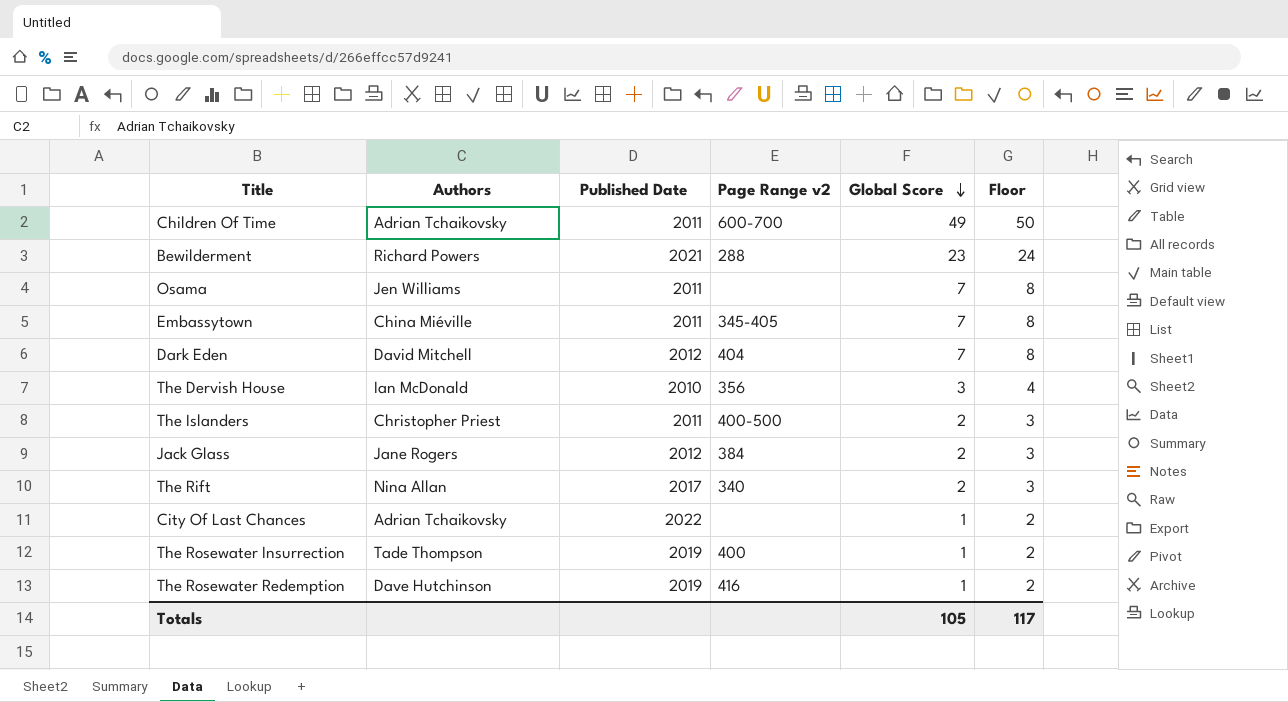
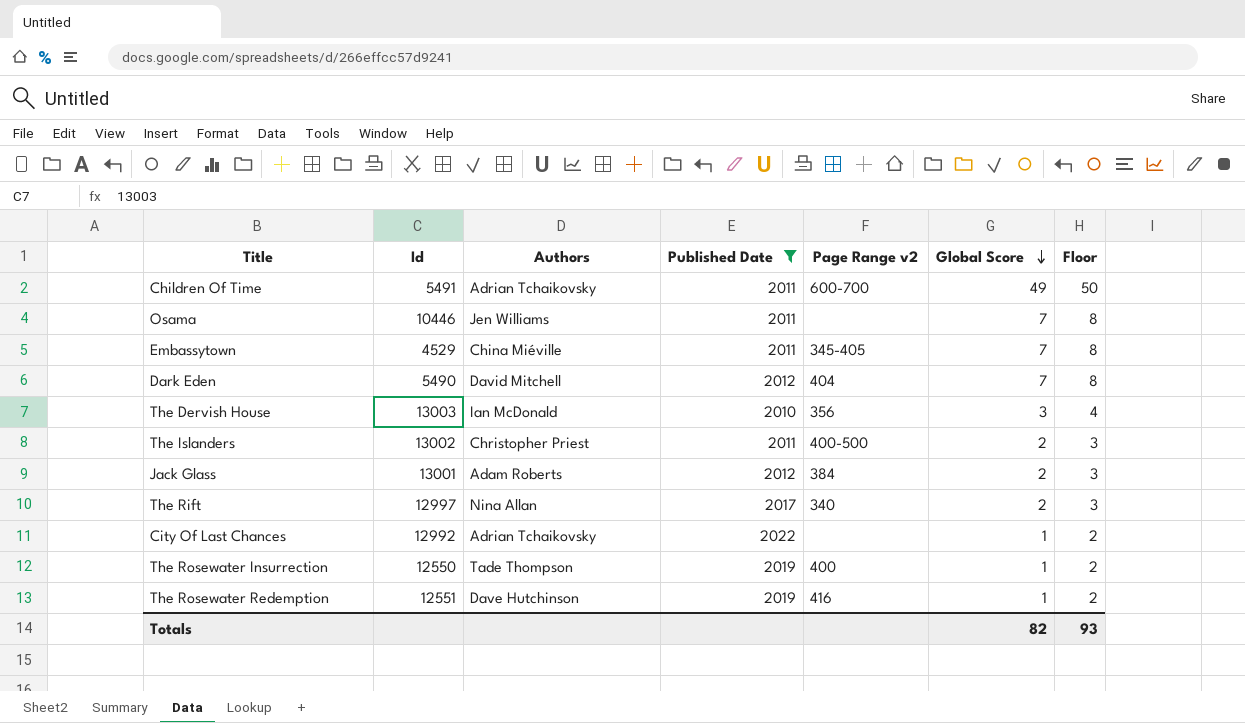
filter: none -> Published Date != 2021
column Id | position: none -> 2
Jack Glass | Authors: Jane Rogers -> Adam Roberts
Totals | Global Score: 105 -> 82
Totals | Floor: 117 -> 93

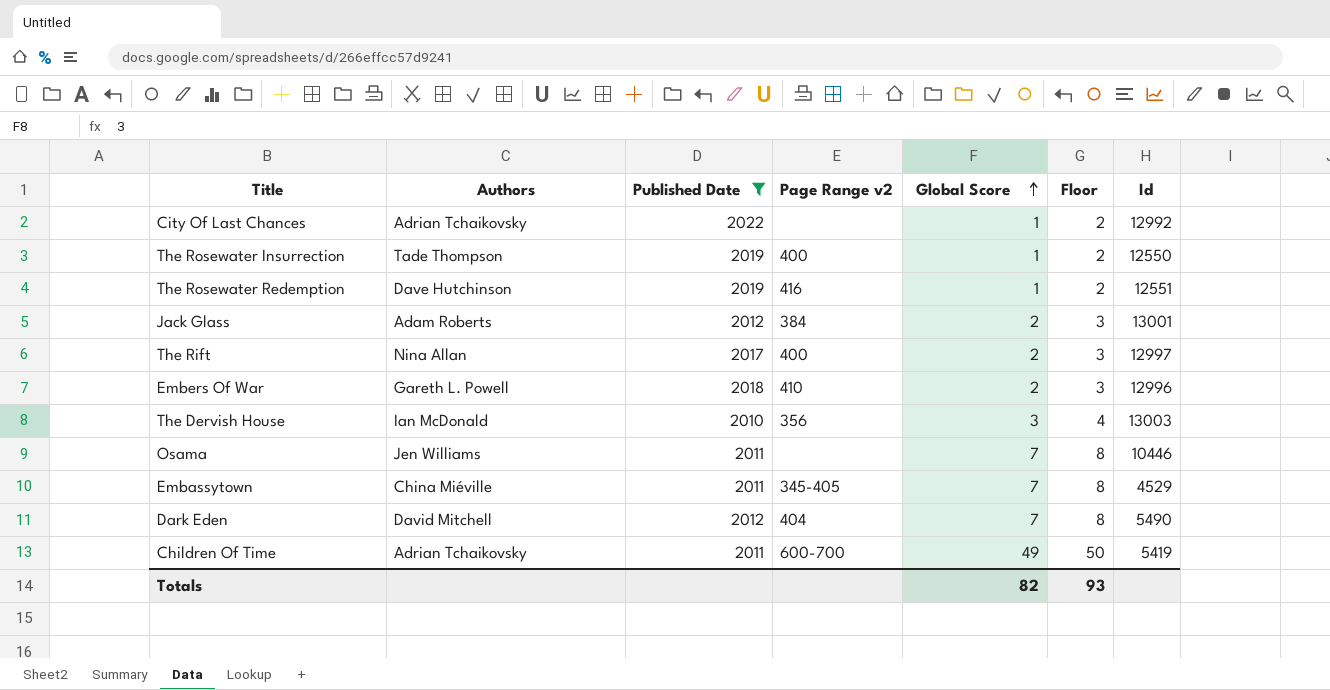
row order: Global Score descending -> Global Score ascending
column Id | position: 2 -> 7
row The Islanders: 13002 | Christopher Priest | 2011 | 400-500 | 2 | 3 -> none
The Rift | Page Range v2: 340 -> 400
row Embers Of War: none -> Gareth L. Powell | 2018 | 410 | 2 | 3 | 12996
Children Of Time | Id: 5491 -> 5419

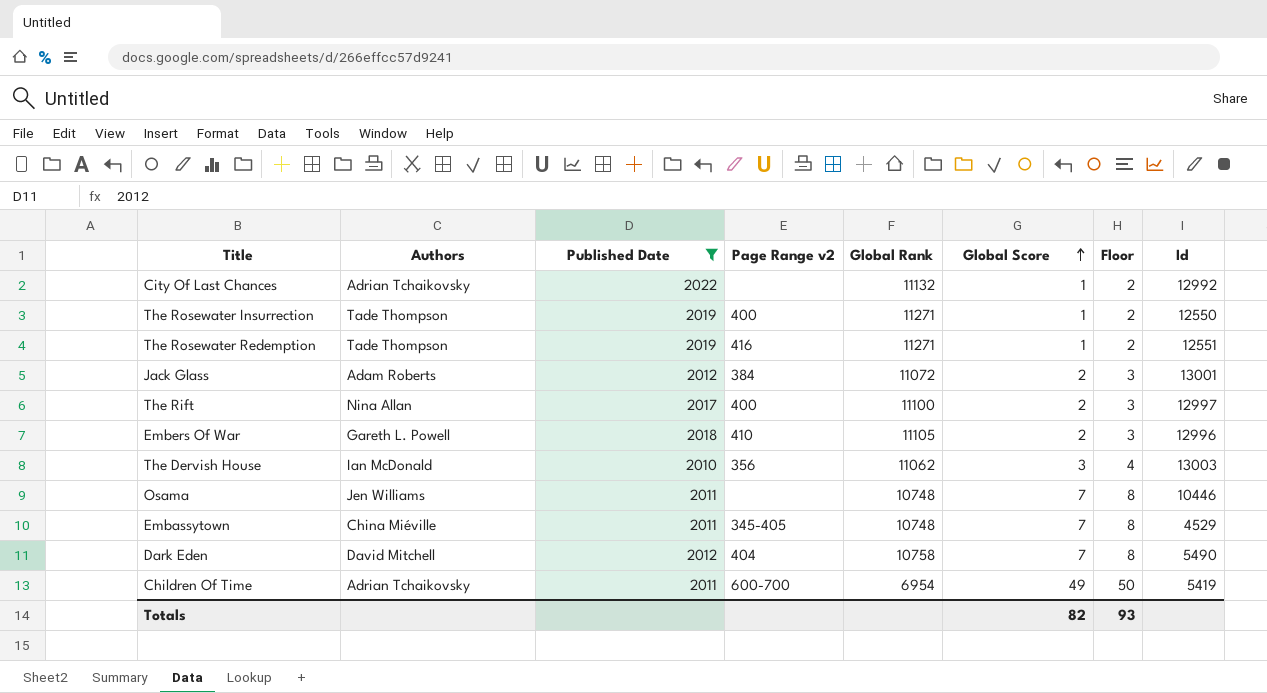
column Global Rank | position: none -> 5
The Rosewater Redemption | Authors: Dave Hutchinson -> Tade Thompson

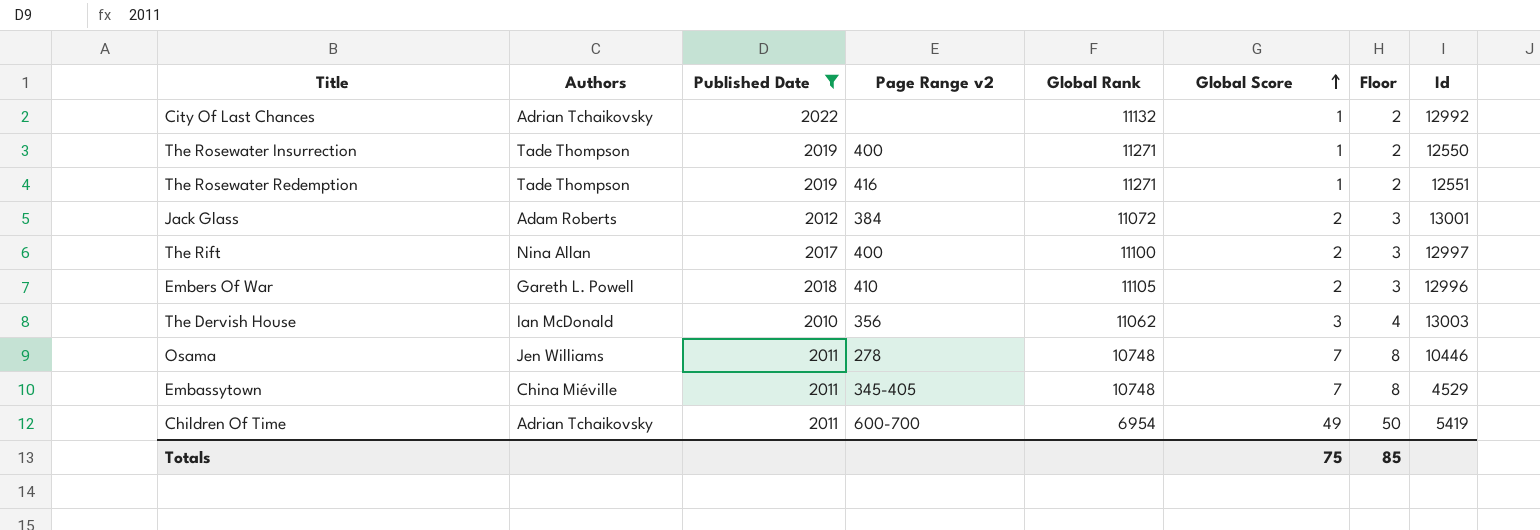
row Dark Eden: David Mitchell | 2012 | 404 | 10758 | 7 | 8 | 5490 -> none
Osama | Page Range v2: none -> 278
Totals | Global Score: 82 -> 75
Totals | Floor: 93 -> 85

